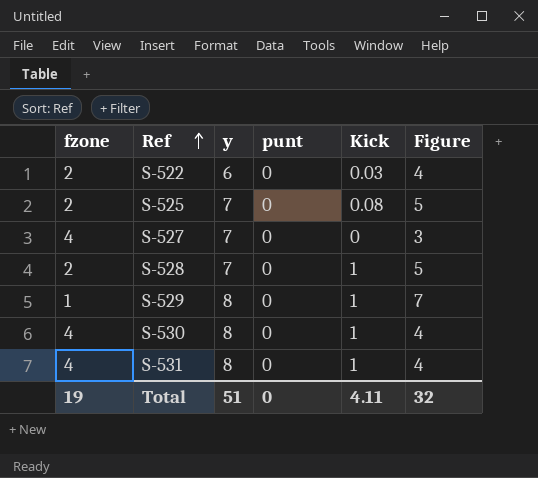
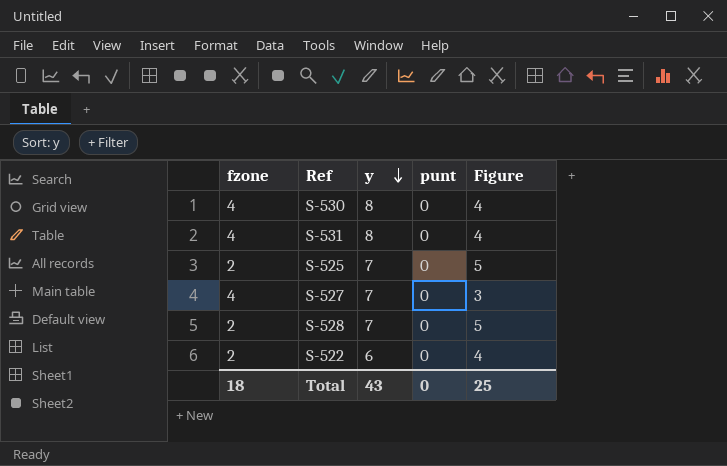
row order: Ref ascending -> y descending
column Kick | position: 5 -> none
row S-529: 1 | 8 | 0 | 1 | 7 -> none
Total | fzone: 19 -> 18
Total | y: 51 -> 43
Total | Figure: 32 -> 25

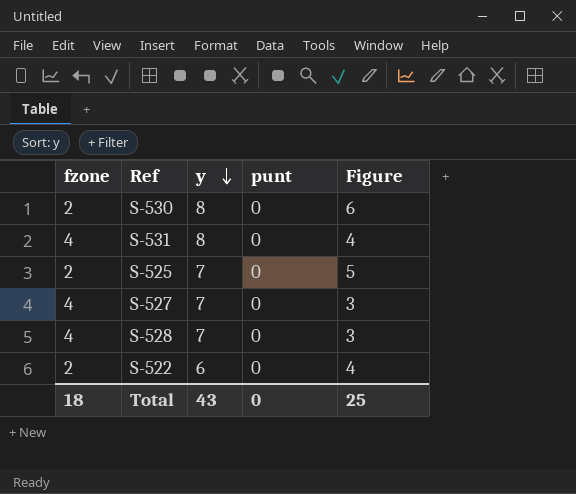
S-530 | fzone: 4 -> 2
S-530 | Figure: 4 -> 6
S-528 | fzone: 2 -> 4
S-528 | Figure: 5 -> 3

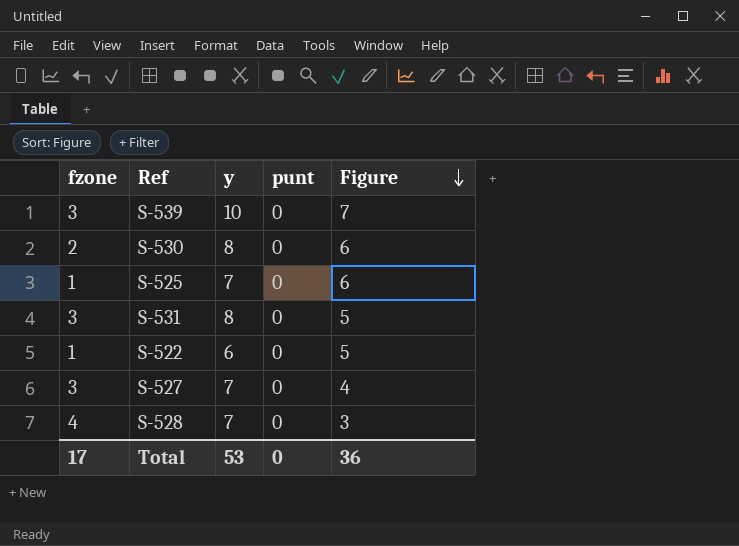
row order: y descending -> Figure descending
row S-539: none -> 3 | 10 | 0 | 7
S-525 | fzone: 2 -> 1
S-525 | Figure: 5 -> 6
S-531 | fzone: 4 -> 3
S-531 | Figure: 4 -> 5
S-522 | fzone: 2 -> 1
S-522 | Figure: 4 -> 5
S-527 | fzone: 4 -> 3
S-527 | Figure: 3 -> 4
Total | fzone: 18 -> 17
Total | y: 43 -> 53
Total | Figure: 25 -> 36

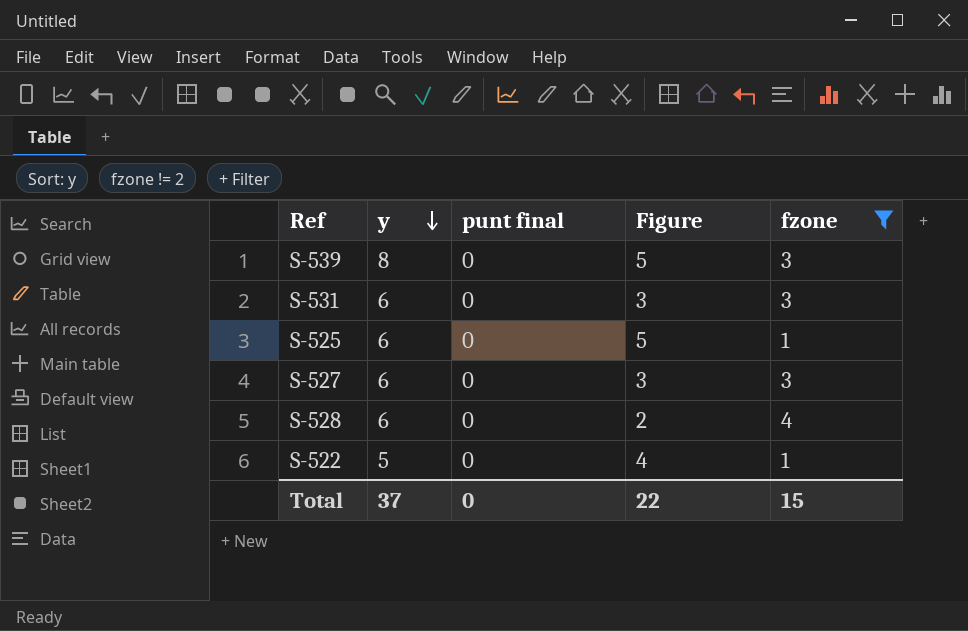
filter: none -> fzone != 2
row order: Figure descending -> y descending
column name: punt -> punt final
column fzone | position: 1 -> 5
S-539 | y: 10 -> 8
S-539 | Figure: 7 -> 5
S-531 | y: 8 -> 6
S-531 | Figure: 5 -> 3
S-525 | y: 7 -> 6
S-525 | Figure: 6 -> 5
S-527 | y: 7 -> 6
S-527 | Figure: 4 -> 3
S-528 | y: 7 -> 6
S-528 | Figure: 3 -> 2
S-522 | y: 6 -> 5
S-522 | Figure: 5 -> 4
Total | y: 53 -> 37
Total | Figure: 36 -> 22
Total | fzone: 17 -> 15

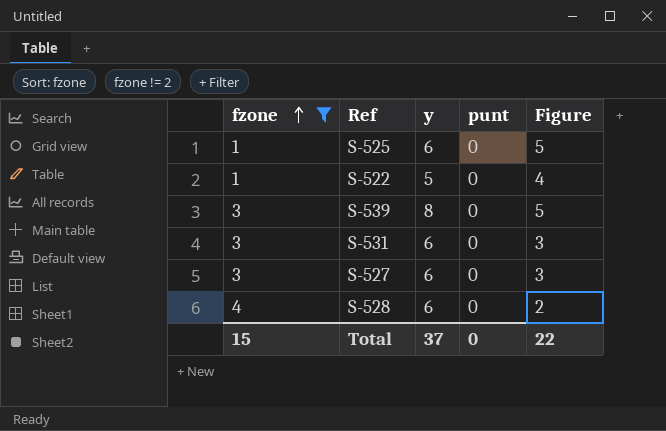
row order: y descending -> fzone ascending
column fzone | position: 5 -> 1
column name: punt final -> punt

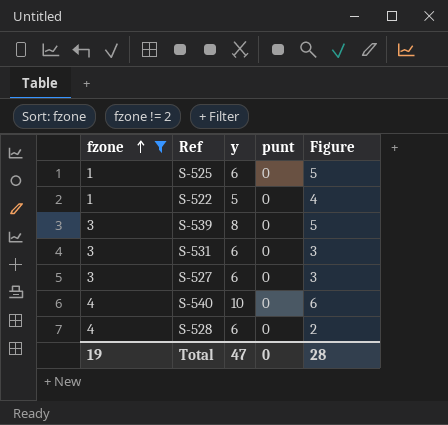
row S-540: none -> 4 | 10 | 0 | 6
Total | fzone: 15 -> 19
Total | y: 37 -> 47
Total | Figure: 22 -> 28

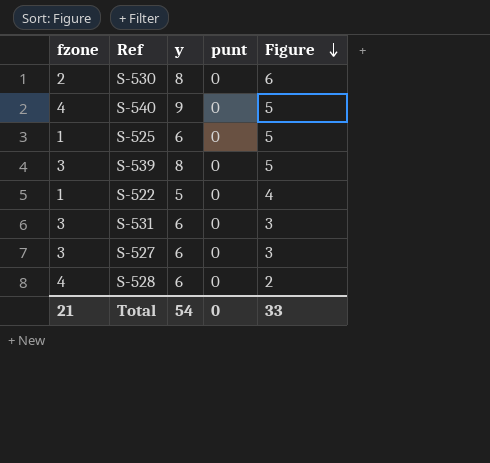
filter: fzone != 2 -> none
row order: fzone ascending -> Figure descending
S-540 | y: 10 -> 9
S-540 | Figure: 6 -> 5
Total | fzone: 19 -> 21
Total | y: 47 -> 54
Total | Figure: 28 -> 33

